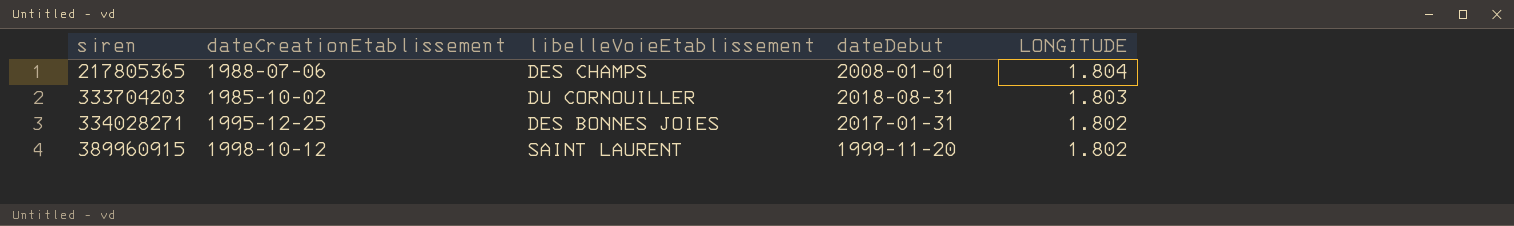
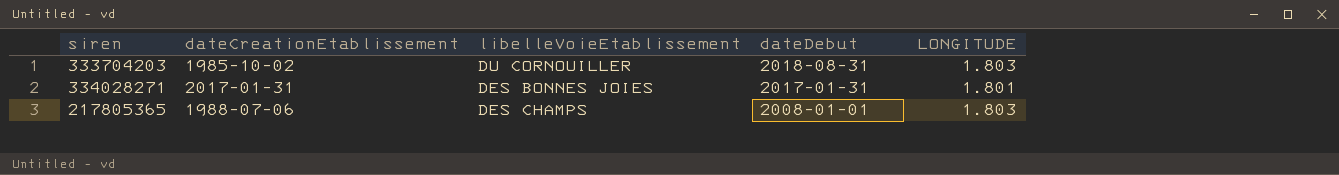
row order: siren ascending -> dateDebut descending
row 389960915: 1998-10-12 | SAINT LAURENT | 1999-11-20 | 1.802 -> none
334028271 | dateCreationEtablissement: 1995-12-25 -> 2017-01-31
334028271 | LONGITUDE: 1.802 -> 1.801
217805365 | LONGITUDE: 1.804 -> 1.803

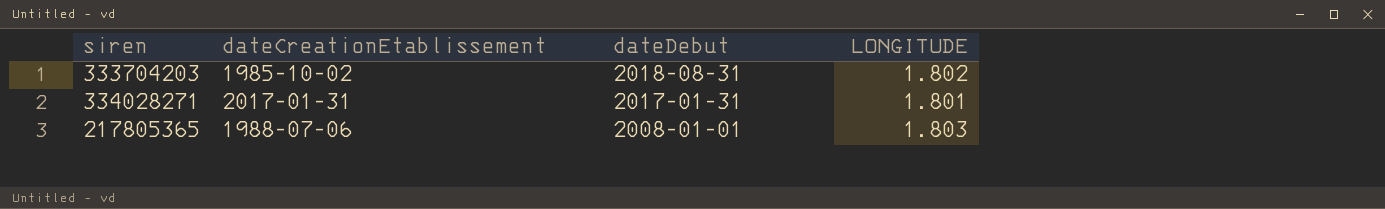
column libelleVoieEtablissement | position: 3 -> none
333704203 | LONGITUDE: 1.803 -> 1.802

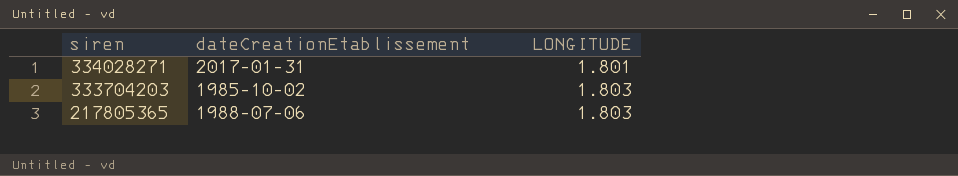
row order: dateDebut descending -> siren descending
column dateDebut | position: 3 -> none
333704203 | LONGITUDE: 1.802 -> 1.803

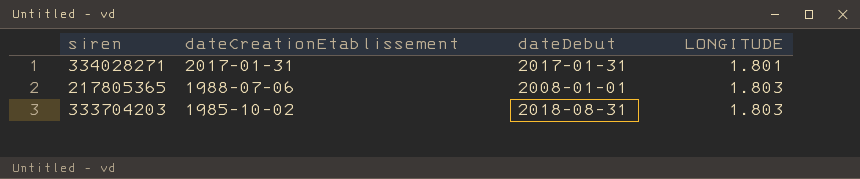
row order: siren descending -> dateCreationEtablissement descending
column dateDebut | position: none -> 3

